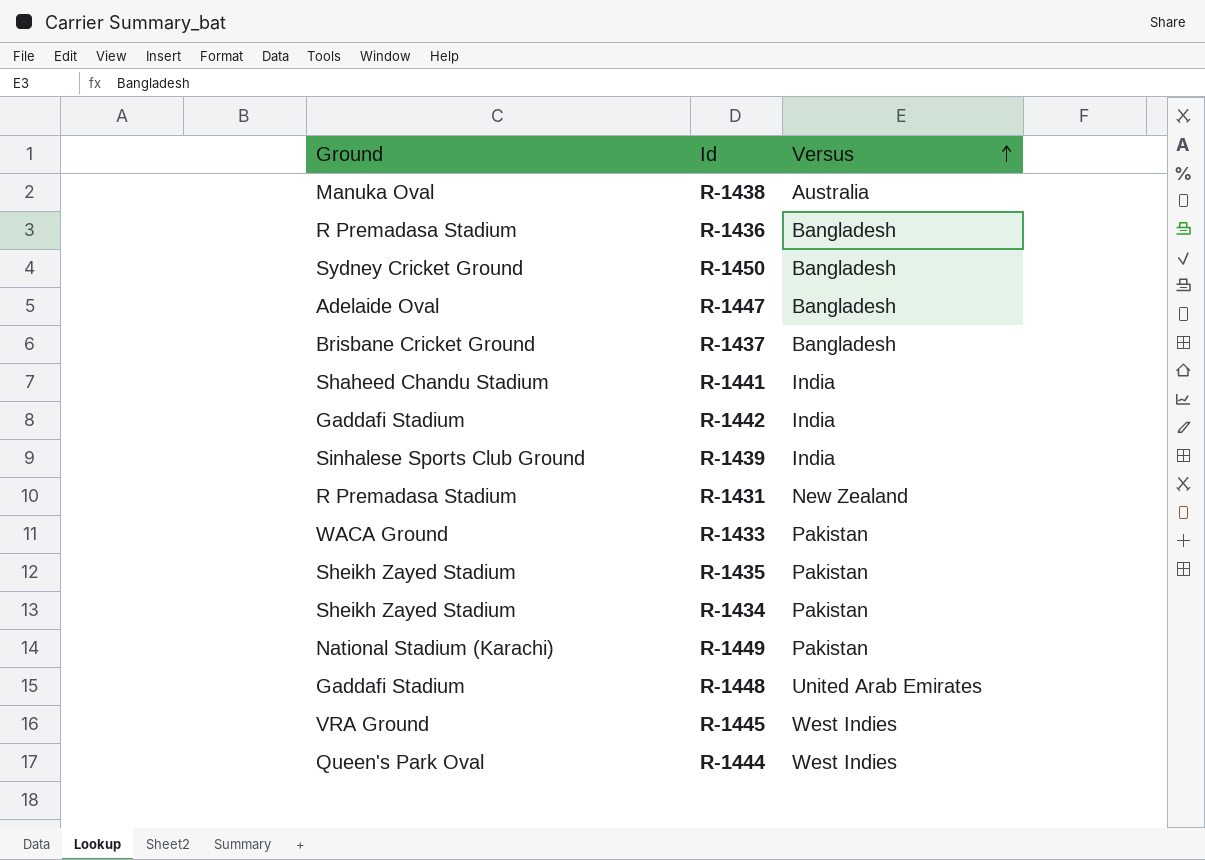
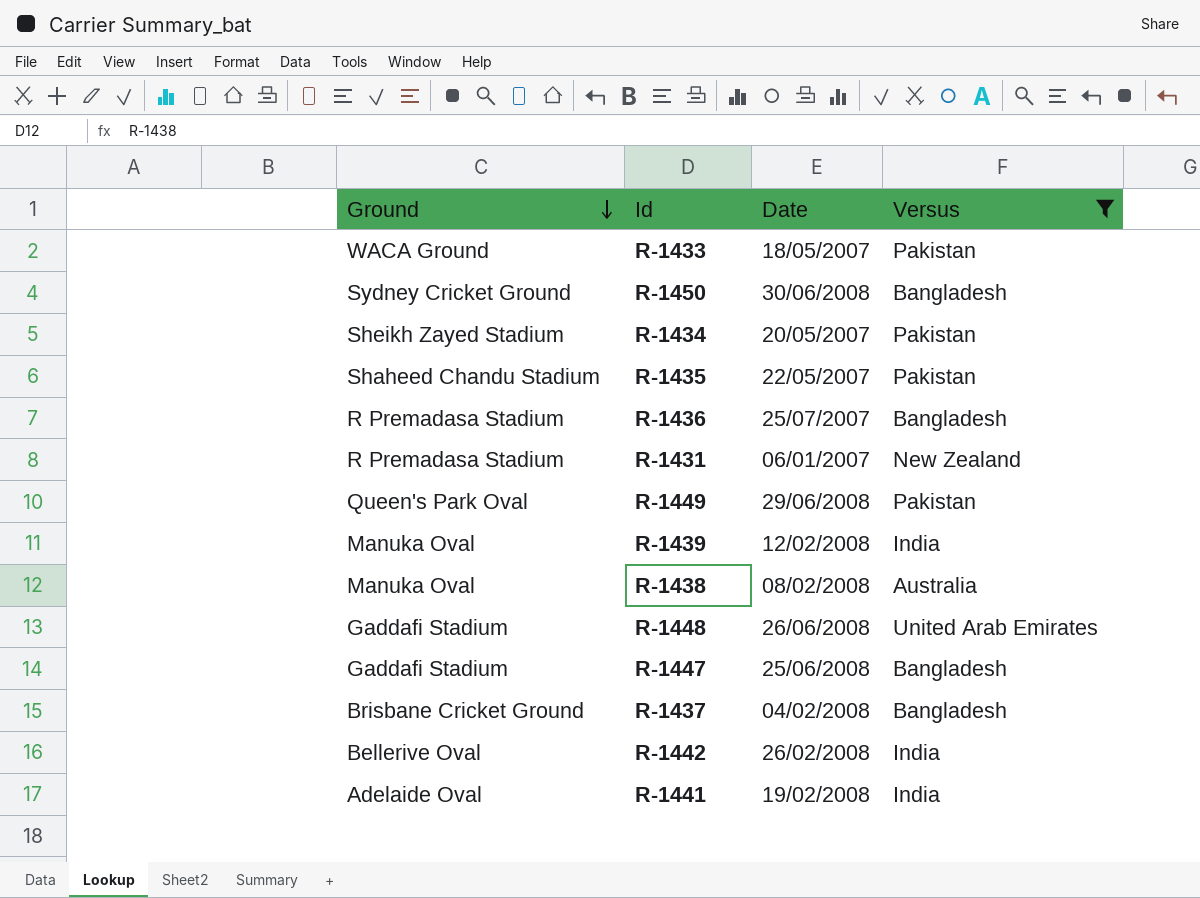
filter: none -> Versus != West Indies
row order: Versus ascending -> Ground descending
column Date | position: none -> 3
R-1435 | Ground: Sheikh Zayed Stadium -> Shaheed Chandu Stadium
R-1449 | Ground: National Stadium (Karachi) -> Queen's Park Oval
R-1439 | Ground: Sinhalese Sports Club Ground -> Manuka Oval
R-1447 | Ground: Adelaide Oval -> Gaddafi Stadium
R-1442 | Ground: Gaddafi Stadium -> Bellerive Oval
R-1441 | Ground: Shaheed Chandu Stadium -> Adelaide Oval

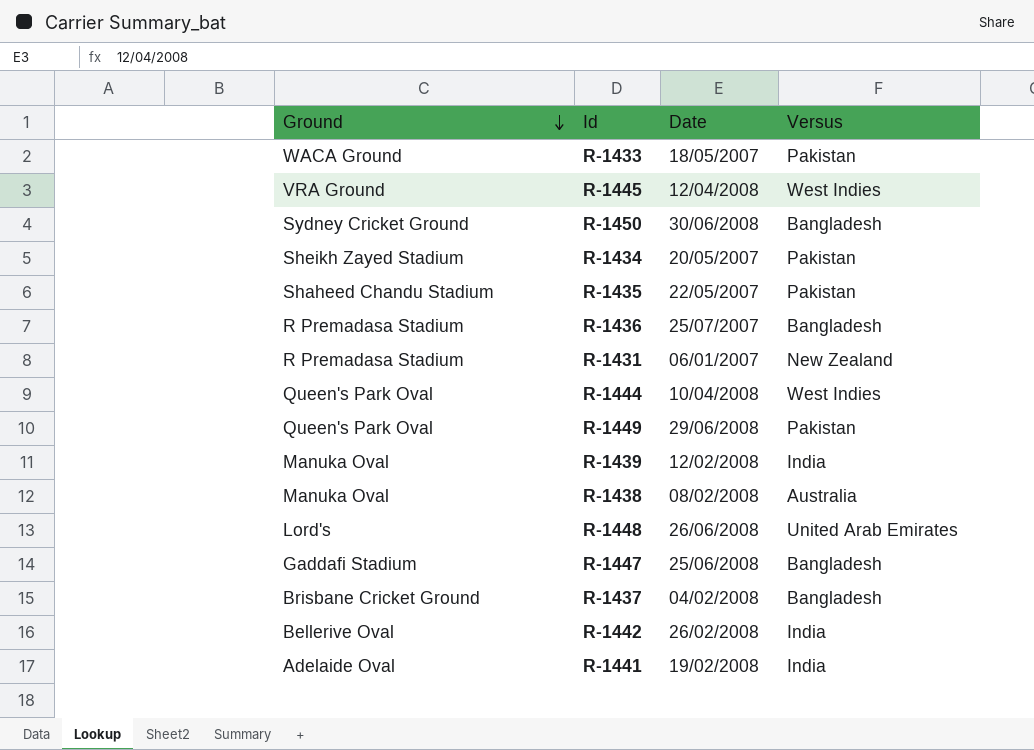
filter: Versus != West Indies -> none
R-1448 | Ground: Gaddafi Stadium -> Lord's

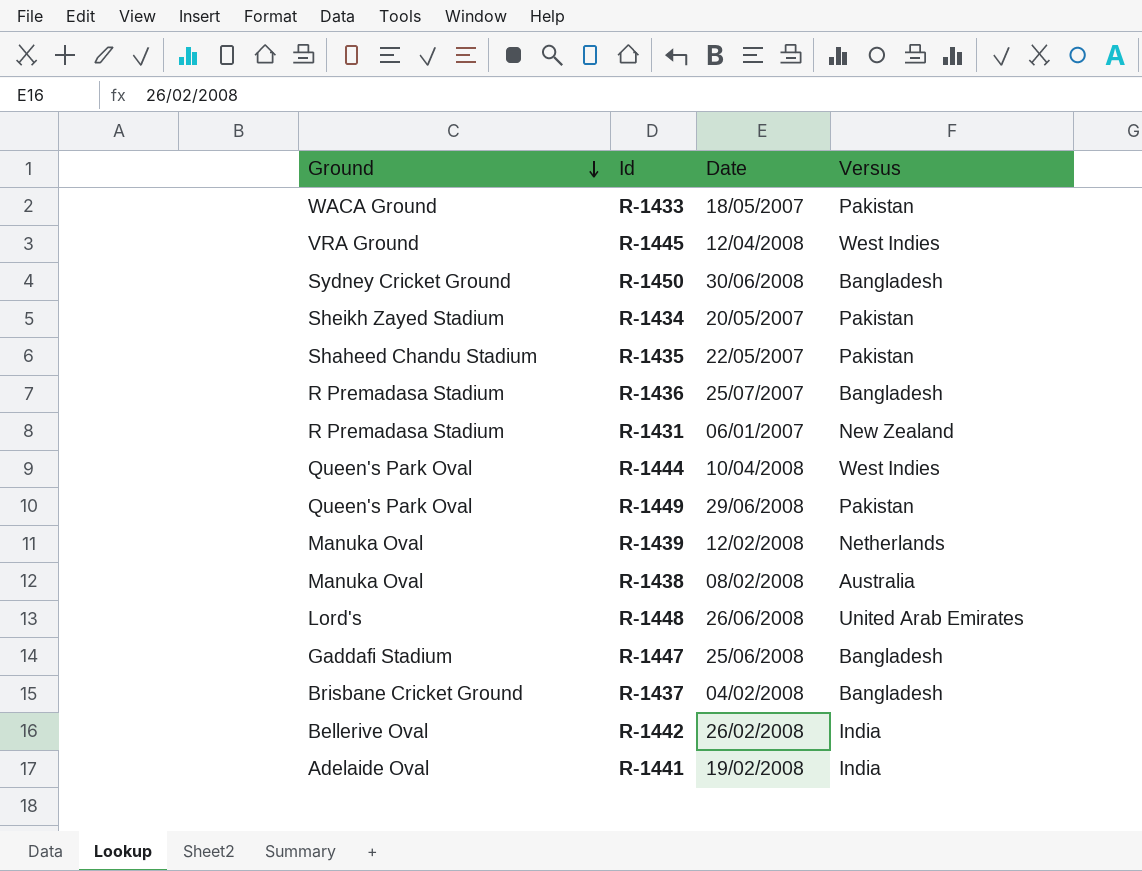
R-1439 | Versus: India -> Netherlands

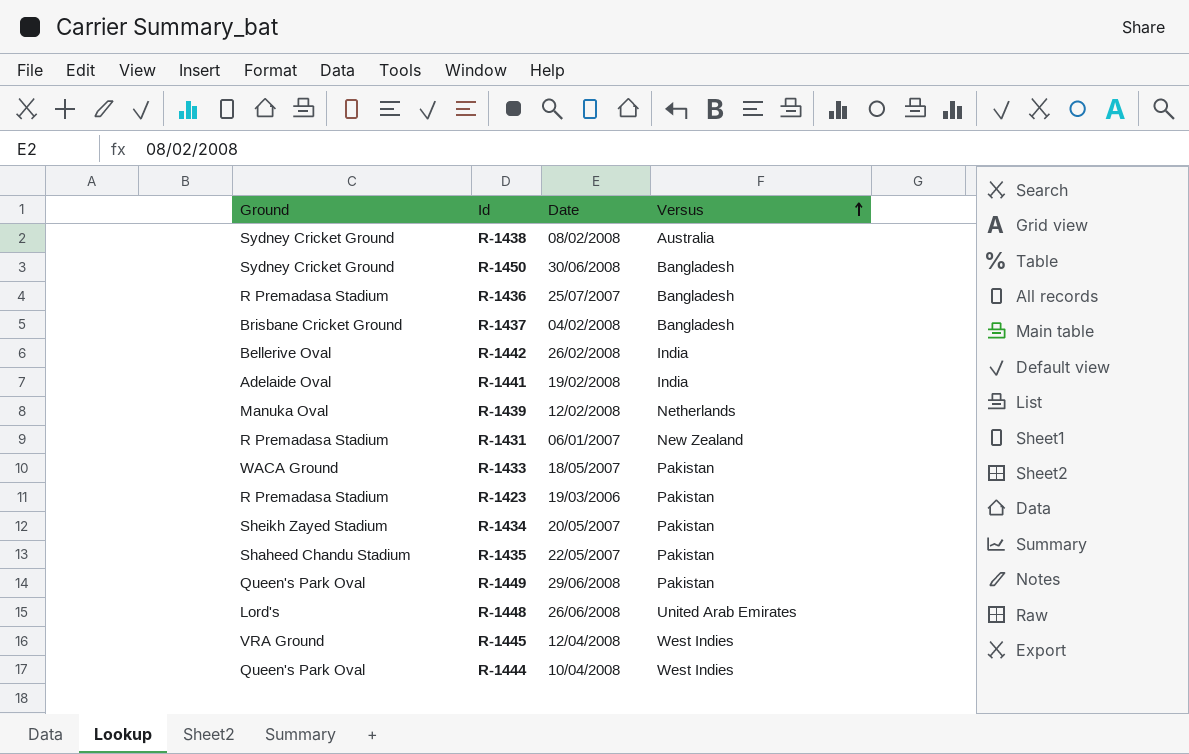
row order: Ground descending -> Versus ascending
row R-1447: Gaddafi Stadium | 25/06/2008 | Bangladesh -> none
R-1438 | Ground: Manuka Oval -> Sydney Cricket Ground
row R-1423: none -> R Premadasa Stadium | 19/03/2006 | Pakistan

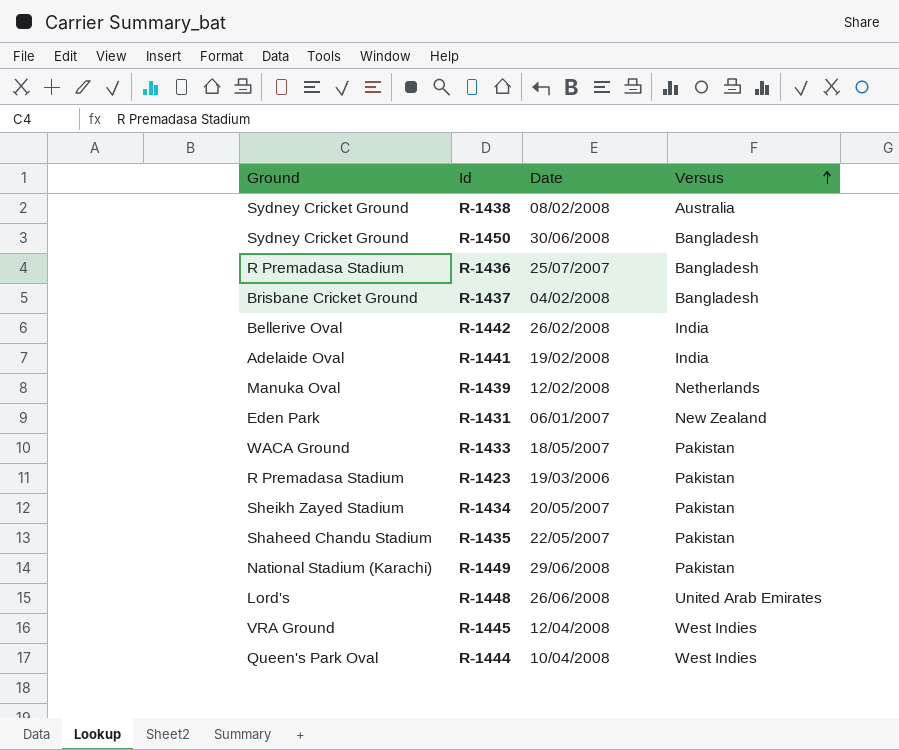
R-1431 | Ground: R Premadasa Stadium -> Eden Park
R-1449 | Ground: Queen's Park Oval -> National Stadium (Karachi)

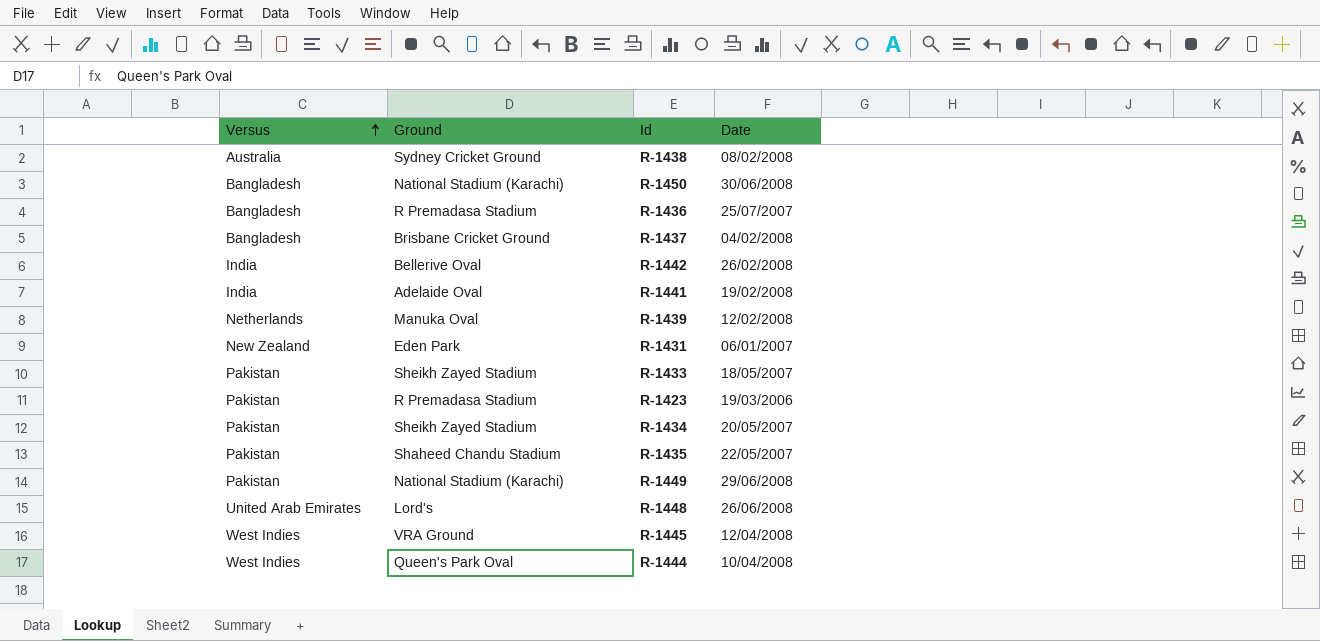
column Versus | position: 4 -> 1
R-1450 | Ground: Sydney Cricket Ground -> National Stadium (Karachi)
R-1433 | Ground: WACA Ground -> Sheikh Zayed Stadium

